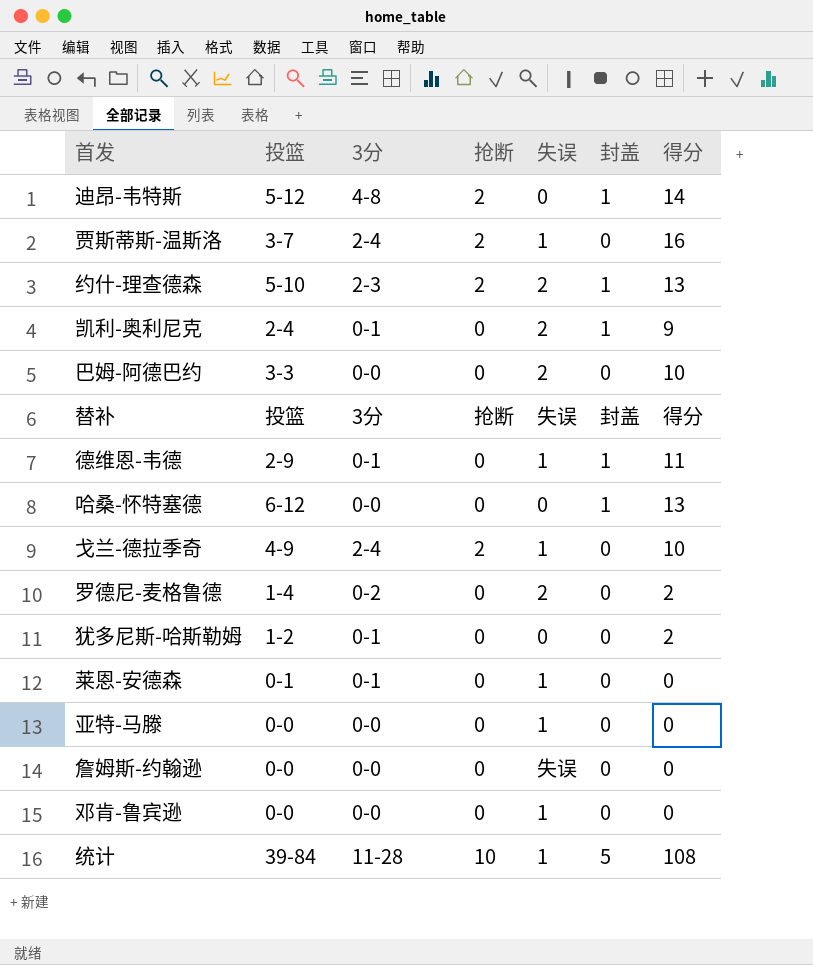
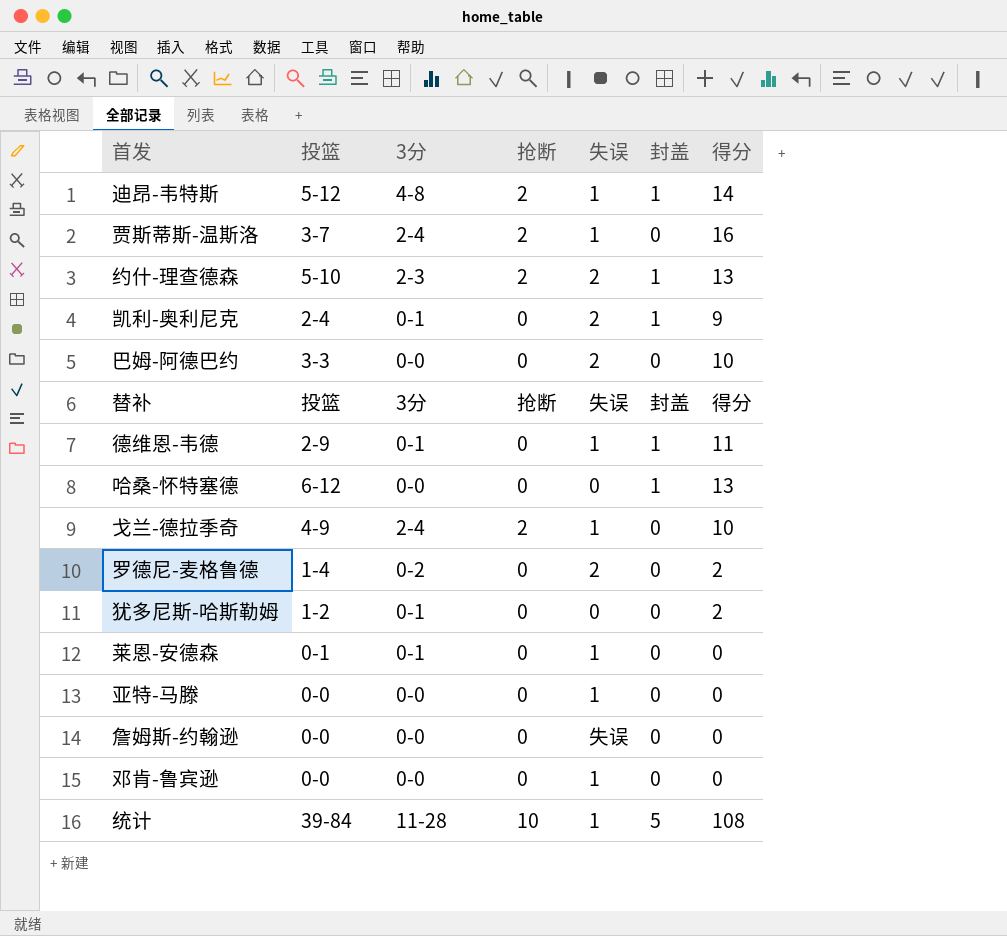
迪昂-韦特斯 | 失误: 0 -> 1

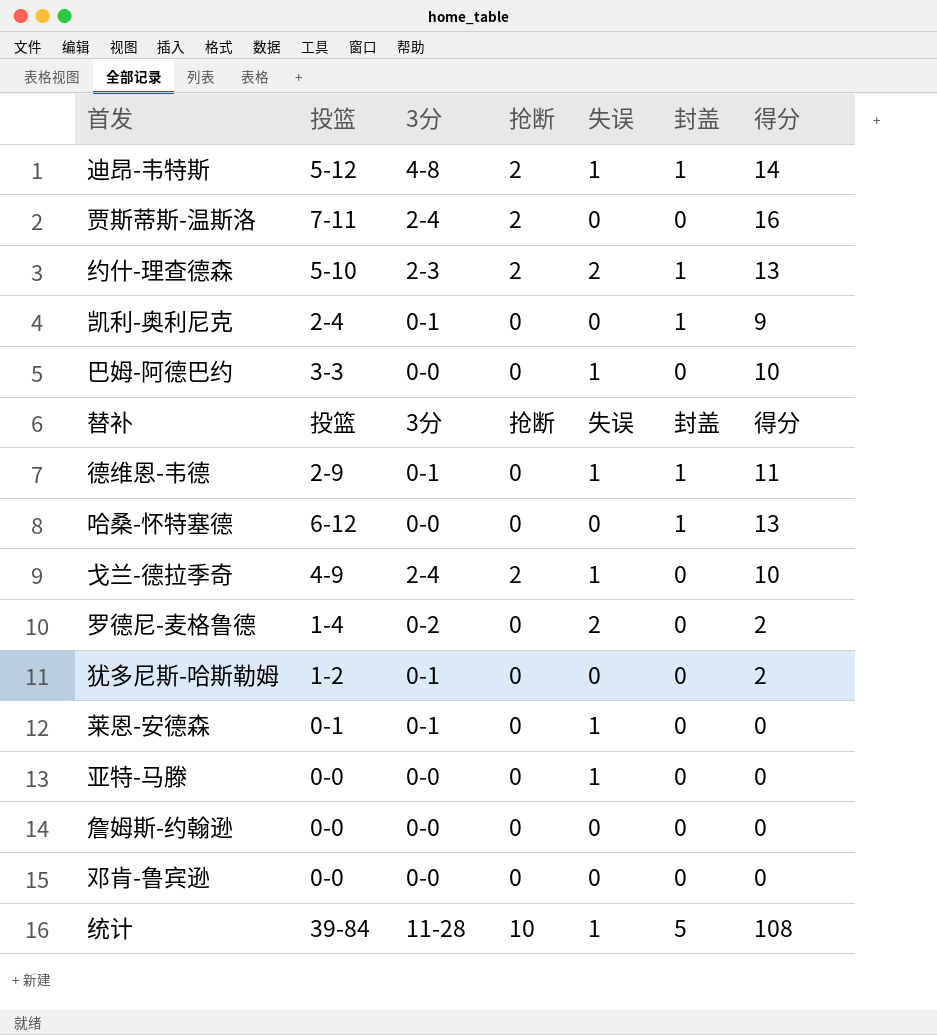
贾斯蒂斯-温斯洛 | 投篮: 3-7 -> 7-11
贾斯蒂斯-温斯洛 | 失误: 1 -> 0
凯利-奥利尼克 | 失误: 2 -> 0
巴姆-阿德巴约 | 失误: 2 -> 1
詹姆斯-约翰逊 | 失误: 失误 -> 0
邓肯-鲁宾逊 | 失误: 1 -> 0

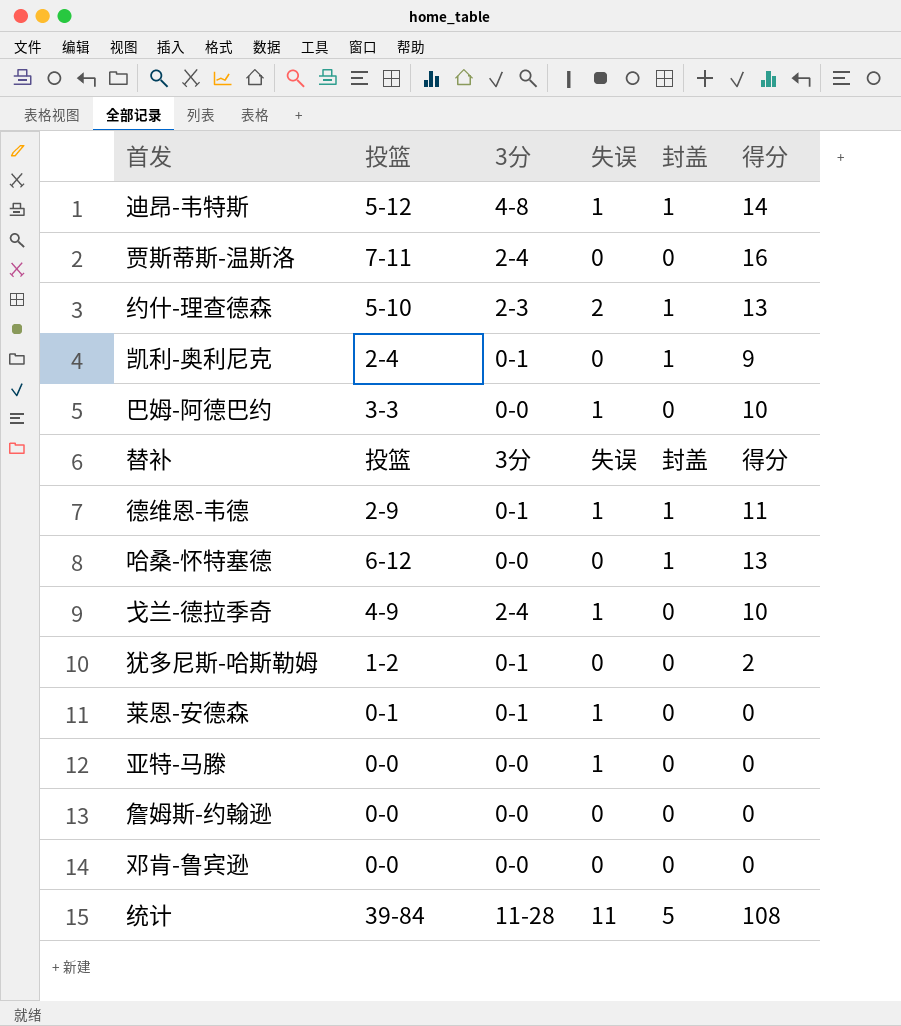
column 抢断 | position: 4 -> none
row 罗德尼-麦格鲁德: 1-4 | 0-2 | 0 | 2 | 0 | 2 -> none
统计 | 失误: 1 -> 11

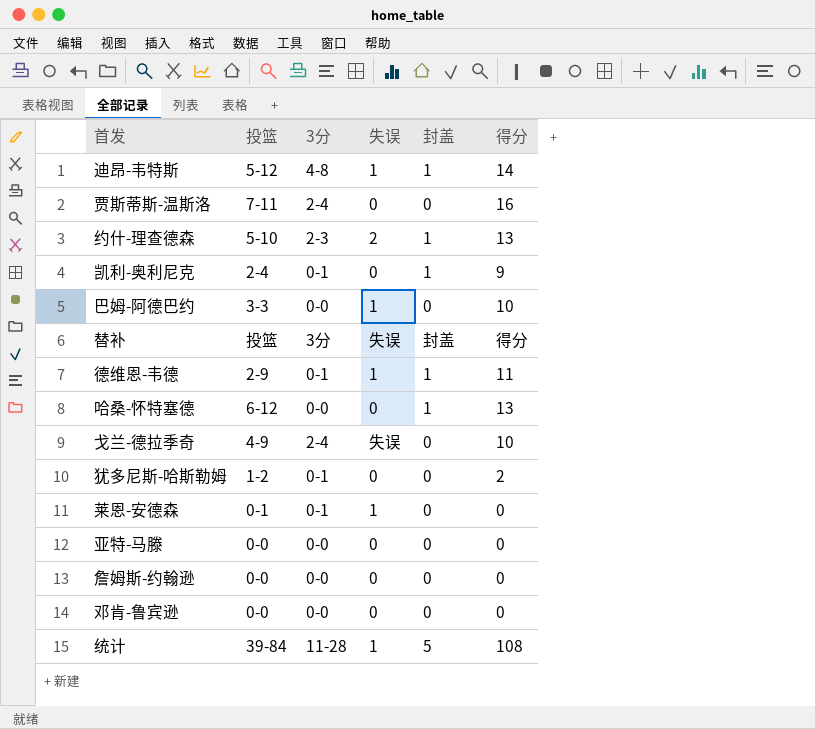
戈兰-德拉季奇 | 失误: 1 -> 失误
亚特-马滕 | 失误: 1 -> 0
统计 | 失误: 11 -> 1

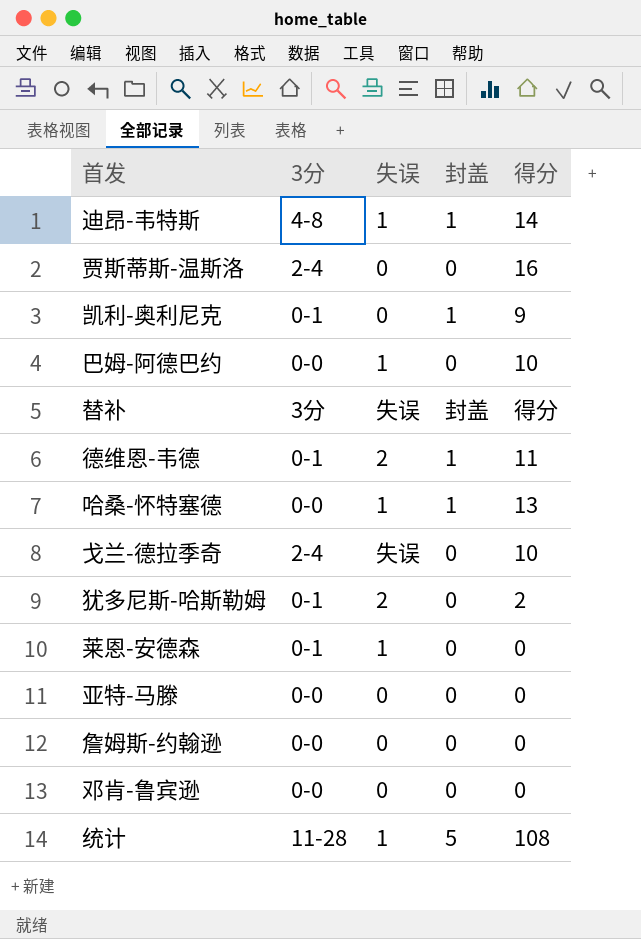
column 投篮 | position: 2 -> none
row 约什-理查德森: 5-10 | 2-3 | 2 | 1 | 13 -> none
德维恩-韦德 | 失误: 1 -> 2
哈桑-怀特塞德 | 失误: 0 -> 1
犹多尼斯-哈斯勒姆 | 失误: 0 -> 2

